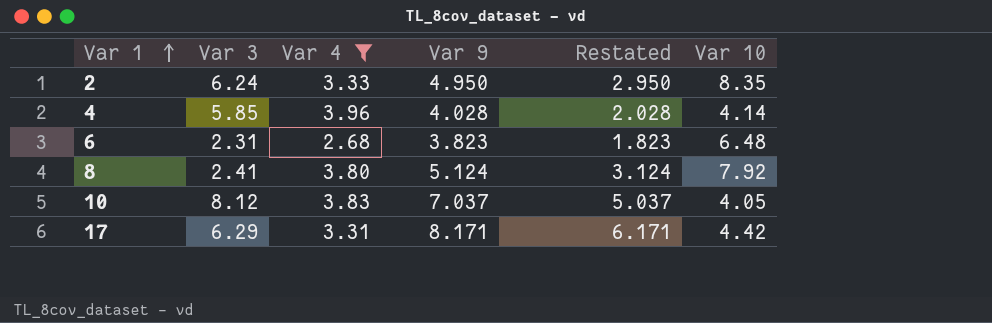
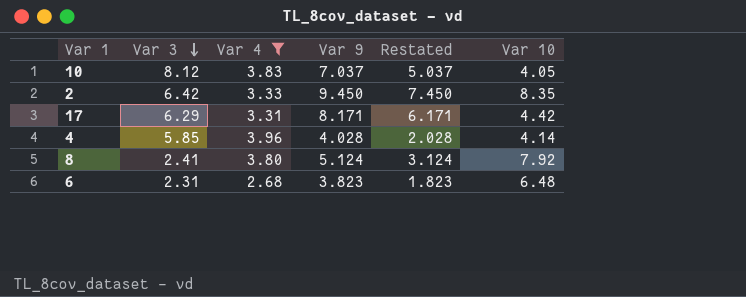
row order: Var 1 ascending -> Var 3 descending
2 | Var 3: 6.24 -> 6.42
2 | Var 9: 4.950 -> 9.450
2 | Restated: 2.950 -> 7.450

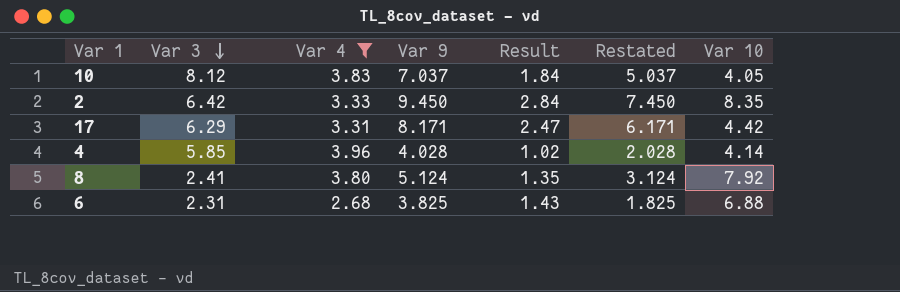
column Result | formula: none -> [Var 9] / [Var 4]
6 | Var 9: 3.823 -> 3.825
6 | Restated: 1.823 -> 1.825
6 | Var 10: 6.48 -> 6.88

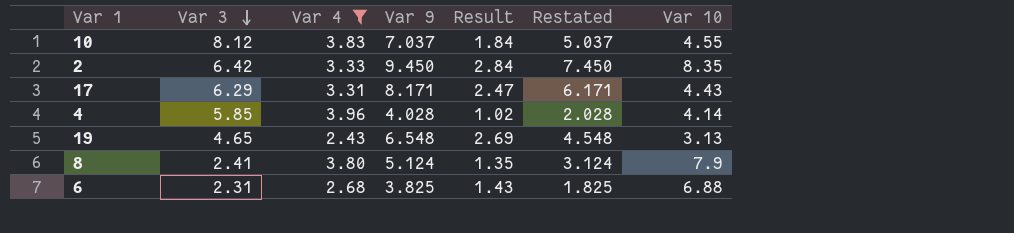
10 | Var 10: 4.05 -> 4.55
17 | Var 10: 4.42 -> 4.43
row 19: none -> 4.65 | 2.43 | 6.548 | 2.69 | 4.548 | 3.13
8 | Var 10: 7.92 -> 7.9

